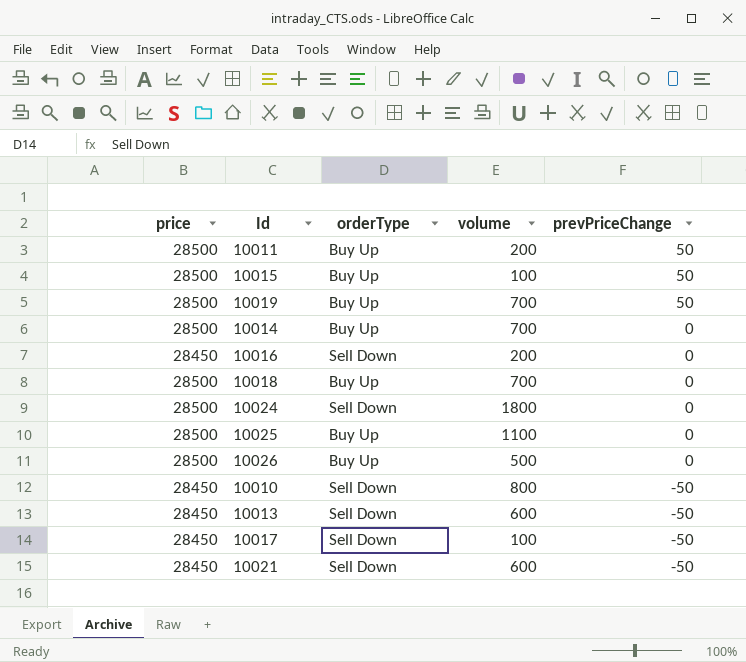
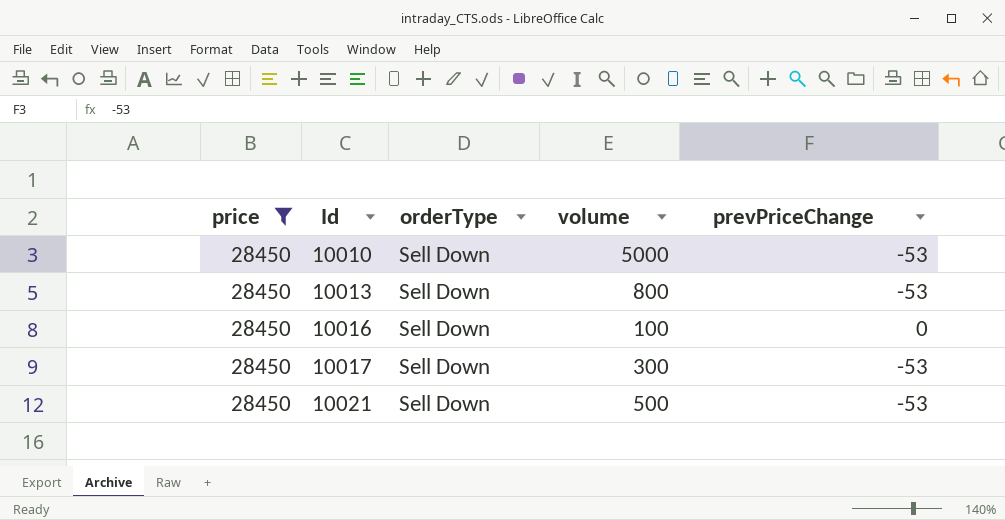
filter: none -> price = 28450
row order: prevPriceChange descending -> Id ascending
10010 | volume: 800 -> 5000
10010 | prevPriceChange: -50 -> -53
10013 | volume: 600 -> 800
10013 | prevPriceChange: -50 -> -53
10016 | volume: 200 -> 100
10017 | volume: 100 -> 300
10017 | prevPriceChange: -50 -> -53
10021 | volume: 600 -> 500
10021 | prevPriceChange: -50 -> -53

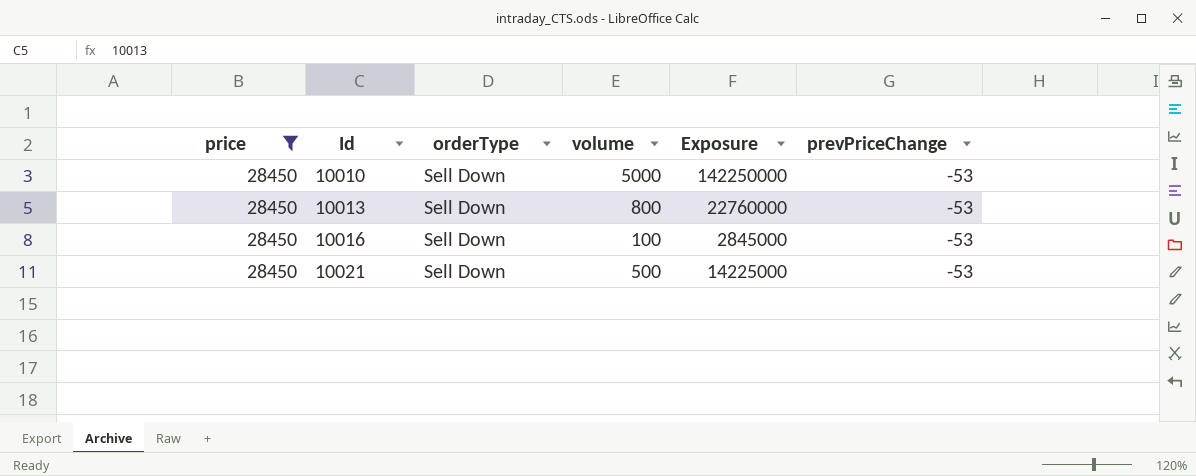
column Exposure | formula: none -> [price] * [volume]
row 10017: 28450 | Sell Down | 300 | -53 -> none
10016 | prevPriceChange: 0 -> -53

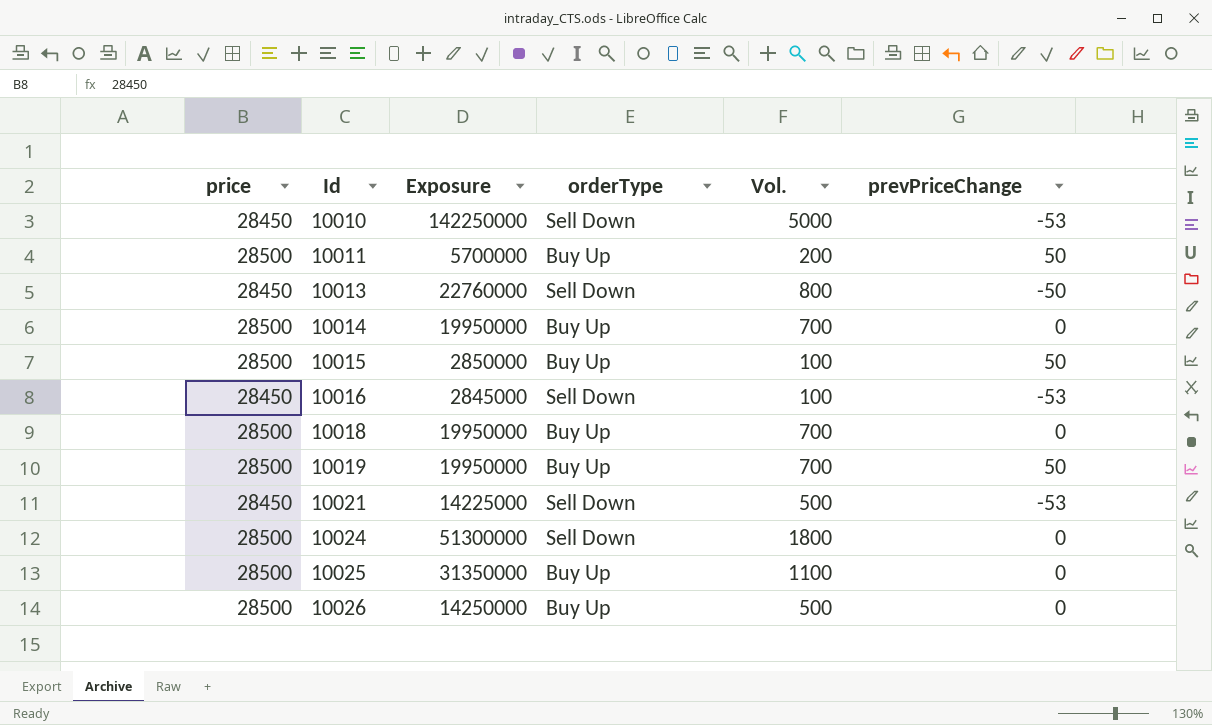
filter: price = 28450 -> none
column Exposure | position: 5 -> 3
column name: volume -> Vol.
10013 | prevPriceChange: -53 -> -50

